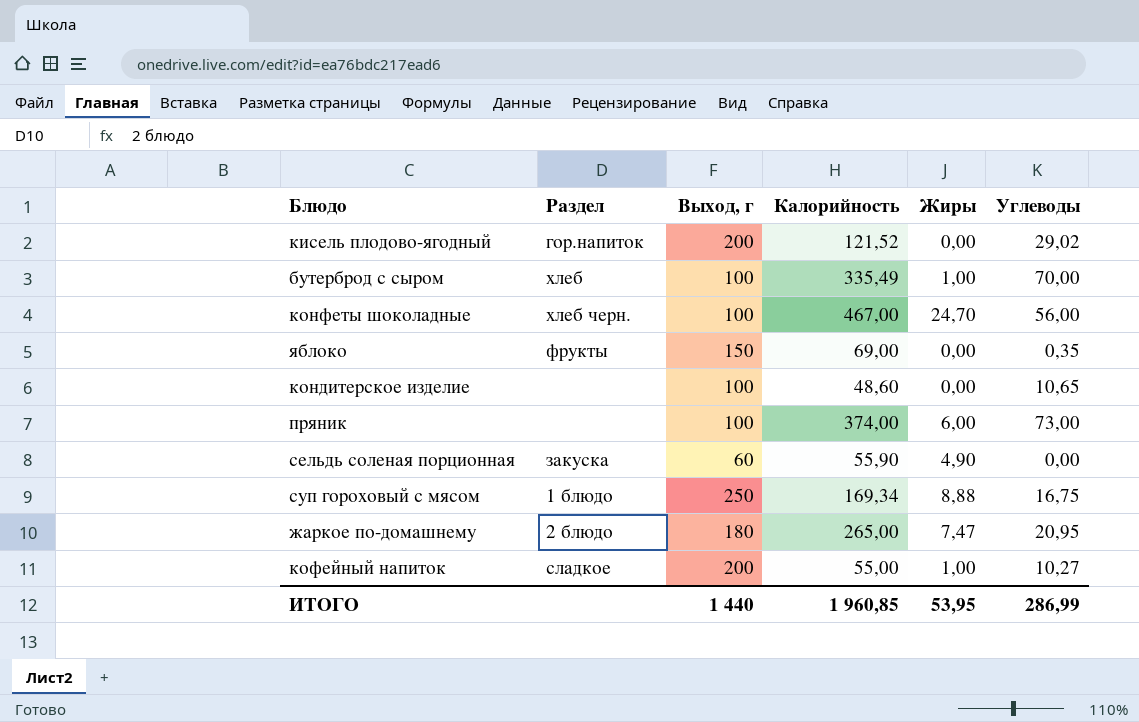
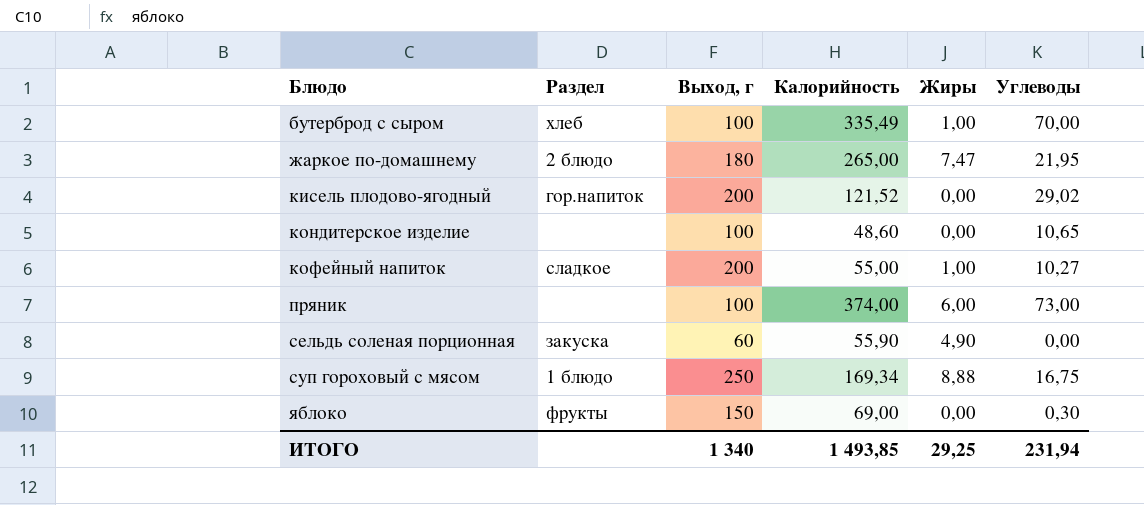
row order: none -> Блюдо ascending
row конфеты шоколадные: хлеб черн. | 100 | 467,00 | 24,70 | 56,00 -> none
жаркое по-домашнему | Углеводы: 20,95 -> 21,95
яблоко | Углеводы: 0,35 -> 0,30
ИТОГО | Выход, г: 1 440 -> 1 340
ИТОГО | Калорийность: 1 960,85 -> 1 493,85
ИТОГО | Жиры: 53,95 -> 29,25
ИТОГО | Углеводы: 286,99 -> 231,94

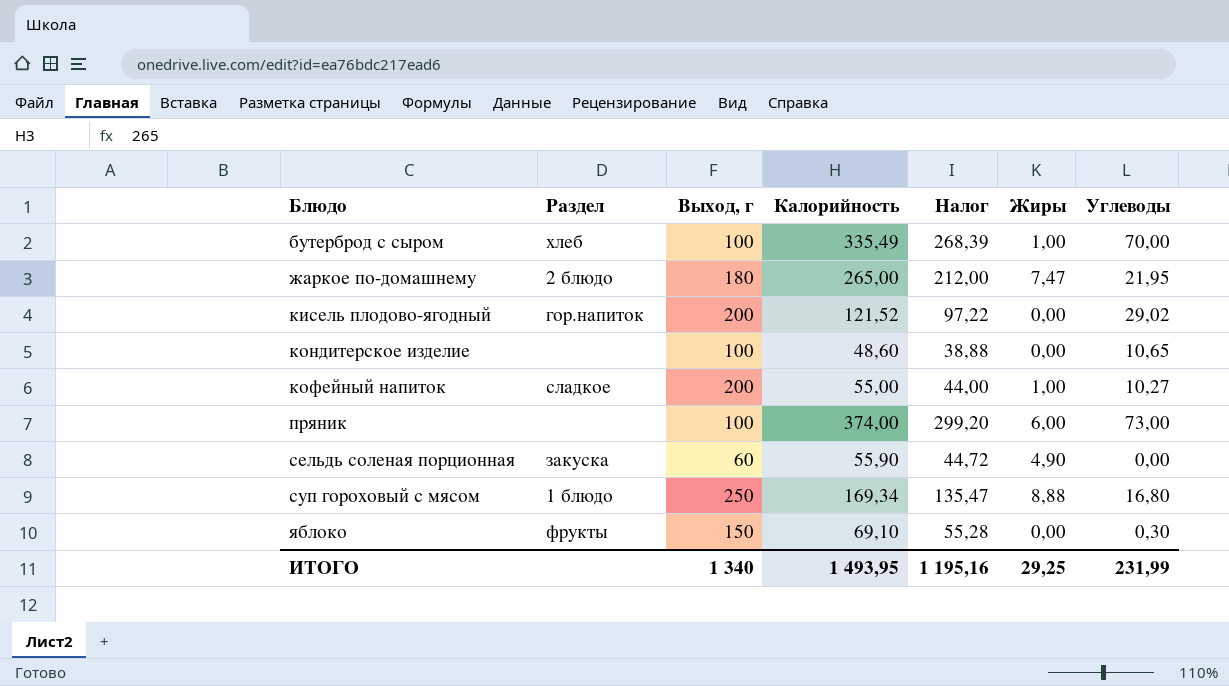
column Налог | formula: none -> [Калорийность] * 0,8
суп гороховый с мясом | Углеводы: 16,75 -> 16,80
яблоко | Калорийность: 69,00 -> 69,10
ИТОГО | Калорийность: 1 493,85 -> 1 493,95
ИТОГО | Углеводы: 231,94 -> 231,99

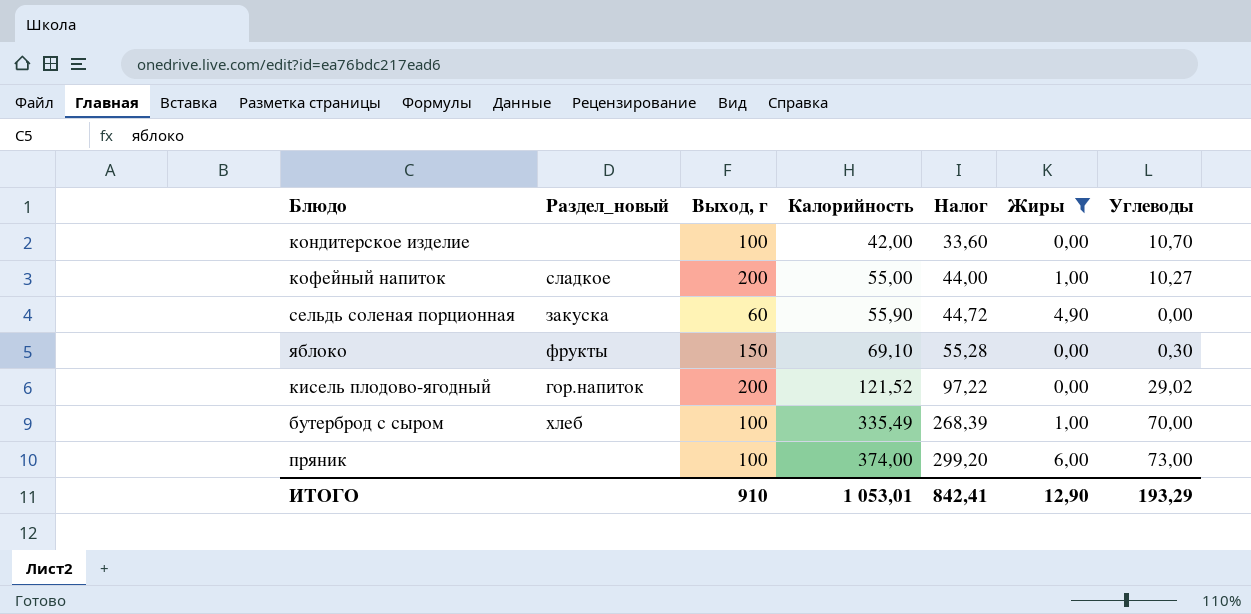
filter: none -> Жиры <= 6,00
row order: Блюдо ascending -> Калорийность ascending
column name: Раздел -> Раздел_новый
кондитерское изделие | Калорийность: 48,60 -> 42,00
кондитерское изделие | Налог: 38,88 -> 33,60
кондитерское изделие | Углеводы: 10,65 -> 10,70
ИТОГО | Выход, г: 1 340 -> 910
ИТОГО | Калорийность: 1 493,95 -> 1 053,01
ИТОГО | Налог: 1 195,16 -> 842,41
ИТОГО | Жиры: 29,25 -> 12,90
ИТОГО | Углеводы: 231,99 -> 193,29

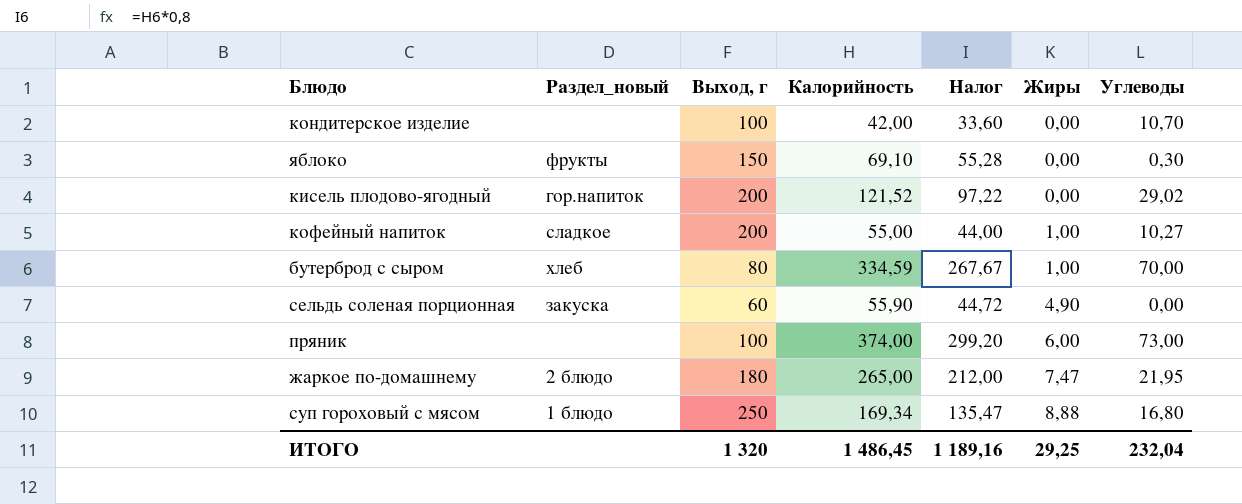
filter: Жиры <= 6,00 -> none
row order: Калорийность ascending -> Жиры ascending
бутерброд с сыром | Выход, г: 100 -> 80
бутерброд с сыром | Калорийность: 335,49 -> 334,59
бутерброд с сыром | Налог: 268,39 -> 267,67
ИТОГО | Выход, г: 910 -> 1 320
ИТОГО | Калорийность: 1 053,01 -> 1 486,45
ИТОГО | Налог: 842,41 -> 1 189,16
ИТОГО | Жиры: 12,90 -> 29,25
ИТОГО | Углеводы: 193,29 -> 232,04

